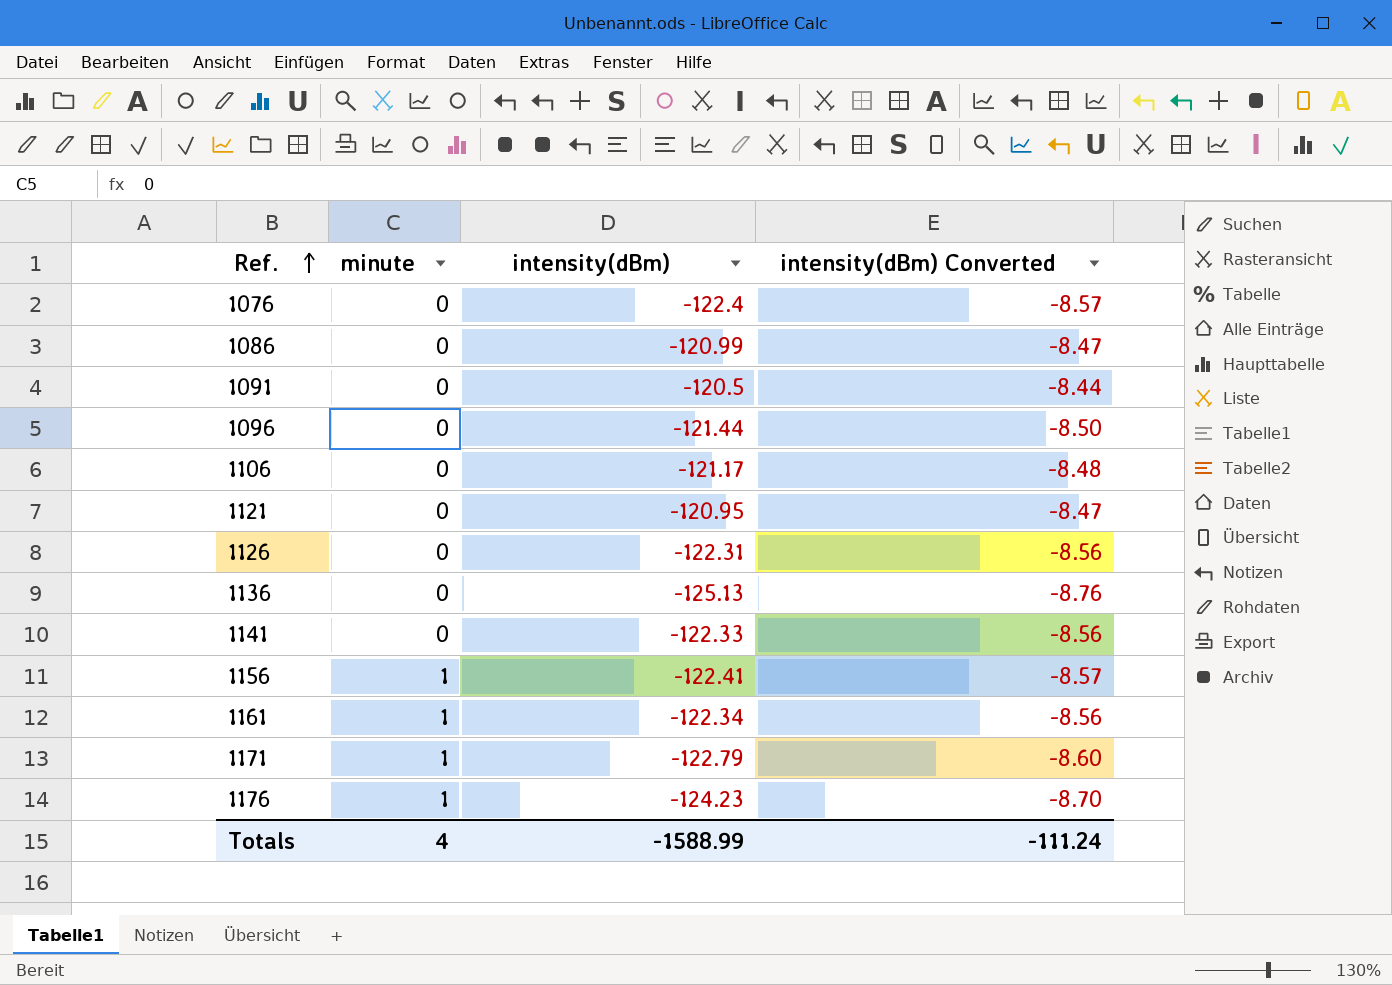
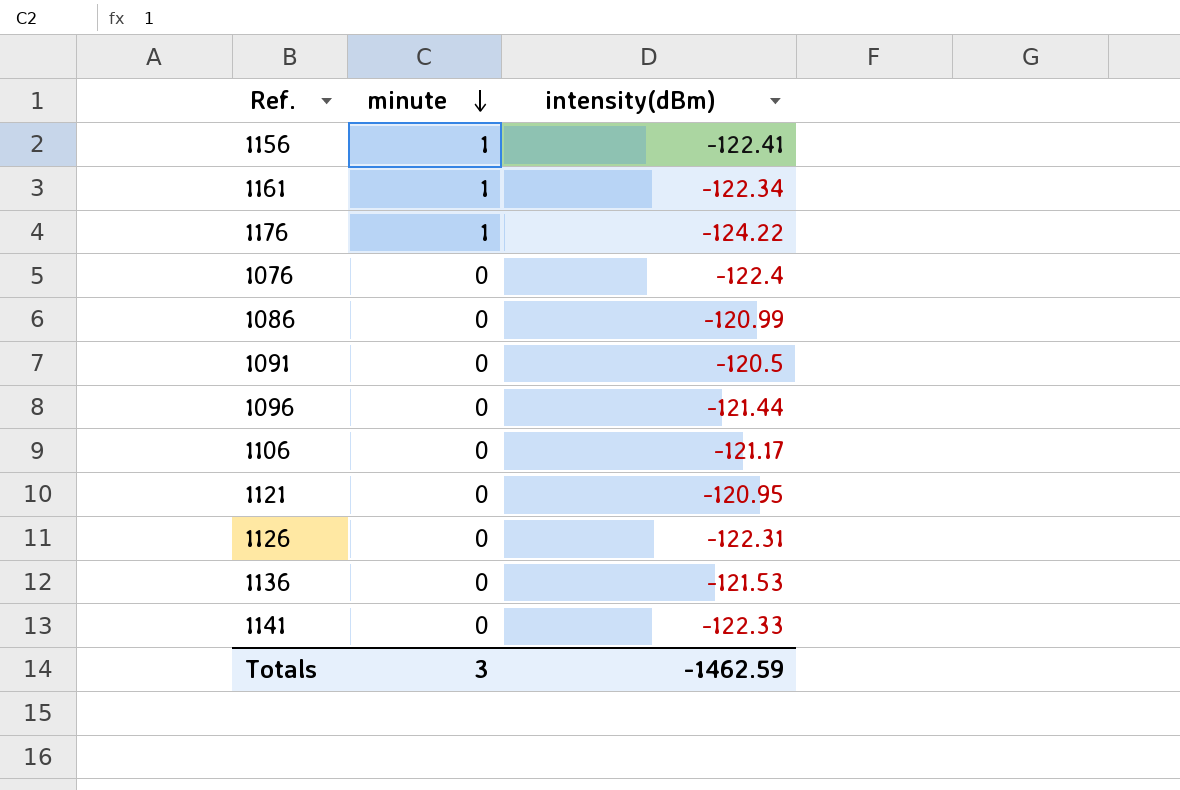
row order: Ref. ascending -> minute descending
column intensity(dBm) Converted | formula: [intensity(dBm)] * 0.07 -> none
row 1171: 1 | -122.79 | -8.60 -> none
1176 | intensity(dBm): -124.23 -> -124.22
1136 | intensity(dBm): -125.13 -> -121.53
Totals | minute: 4 -> 3
Totals | intensity(dBm): -1588.99 -> -1462.59

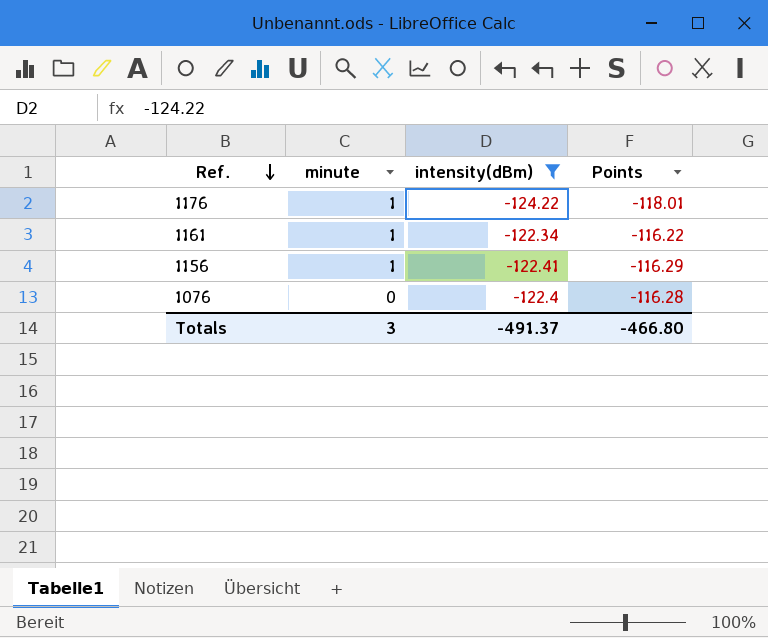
filter: none -> intensity(dBm) <= -122.34
row order: minute descending -> Ref. descending
column Points | formula: none -> [intensity(dBm)] * 0.95
Totals | intensity(dBm): -1462.59 -> -491.37

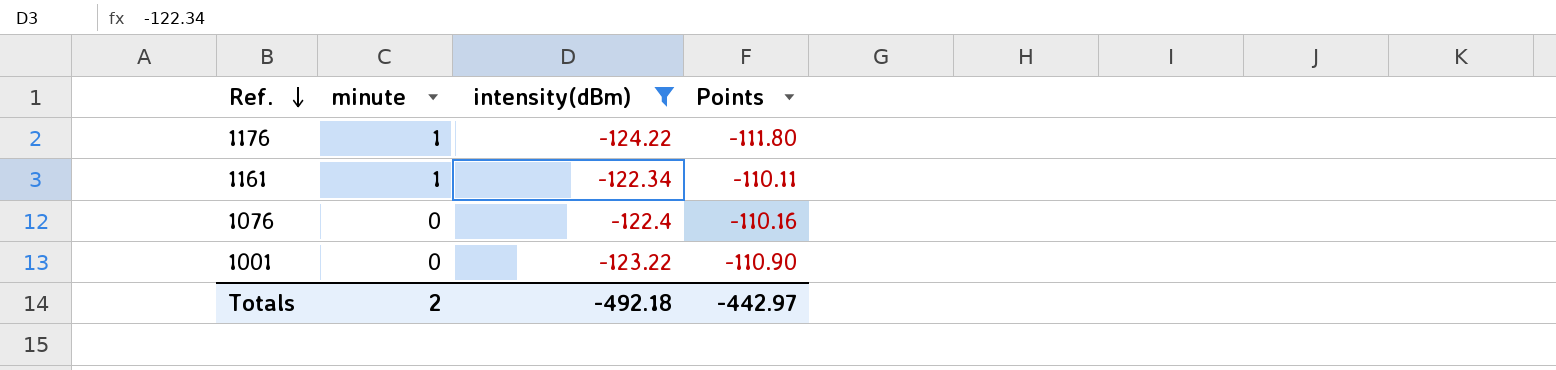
column Points | formula: [intensity(dBm)] * 0.95 -> [intensity(dBm)] * 0.9
row 1156: 1 | -122.41 | -116.29 -> none
row 1001: none -> 0 | -123.22 | -110.90
Totals | minute: 3 -> 2
Totals | intensity(dBm): -491.37 -> -492.18
Totals | Points: -466.80 -> -442.97

